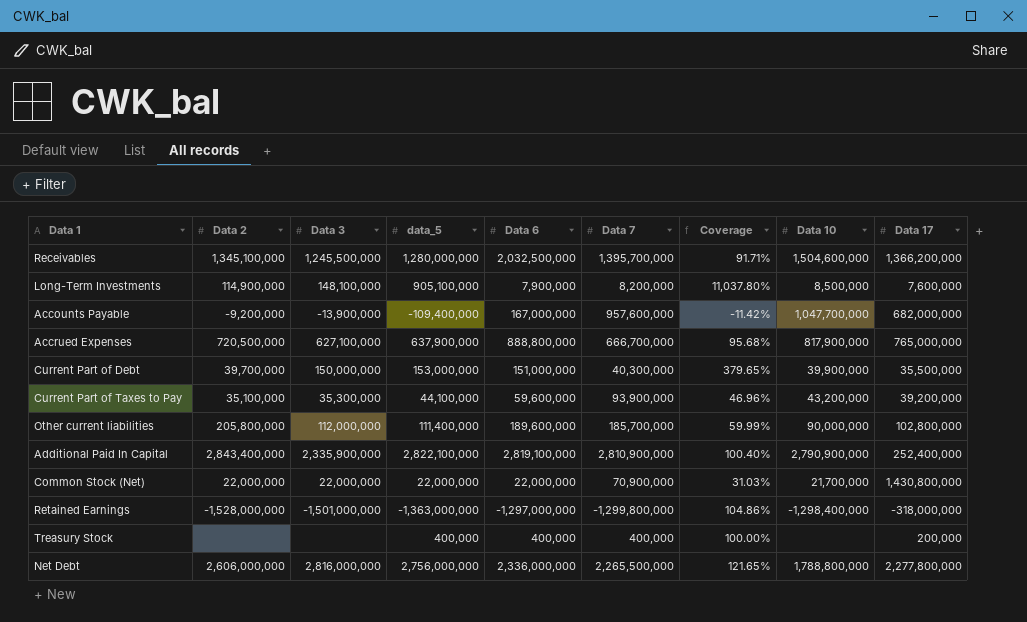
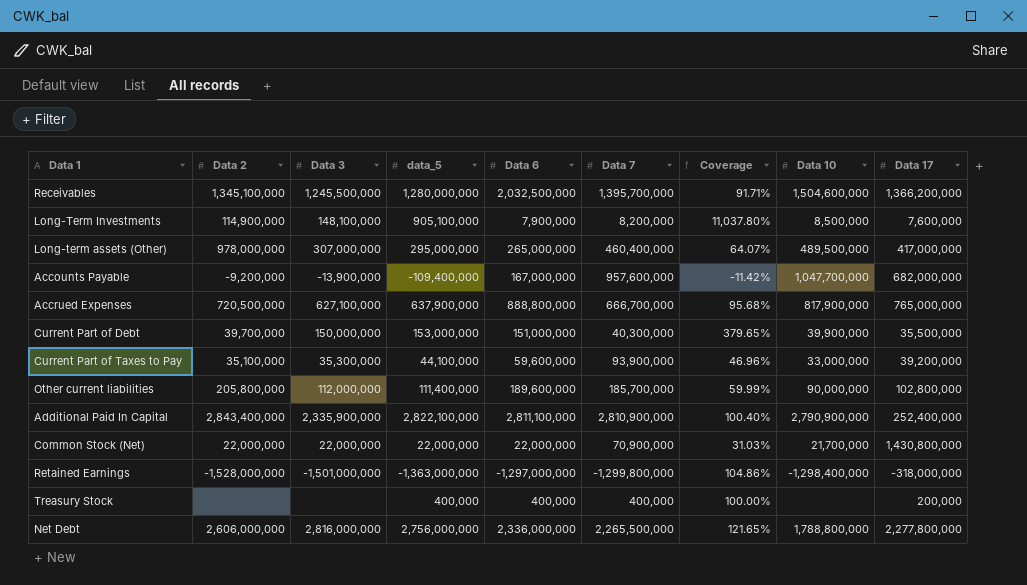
row Long-term assets (Other): none -> 978,000,000 | 307,000,000 | 295,000,000 | 265,000,000 | 460,400,000 | 64.07% | 489,500,000 | 417,000,000
Current Part of Taxes to Pay | Data 10: 43,200,000 -> 33,000,000
Additional Paid In Capital | Data 6: 2,819,100,000 -> 2,811,100,000

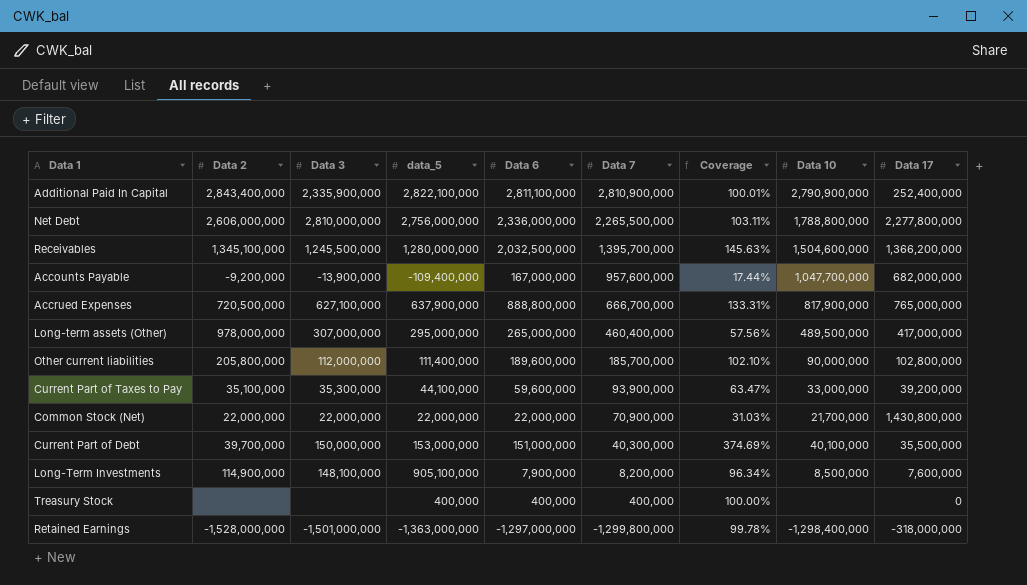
row order: none -> Data 7 descending
column Coverage | formula: [data_5] / [Data 7] -> [Data 6] / [Data 7]
Net Debt | Data 3: 2,816,000,000 -> 2,810,000,000
Current Part of Debt | Data 10: 39,900,000 -> 40,100,000
Treasury Stock | Data 17: 200,000 -> 0

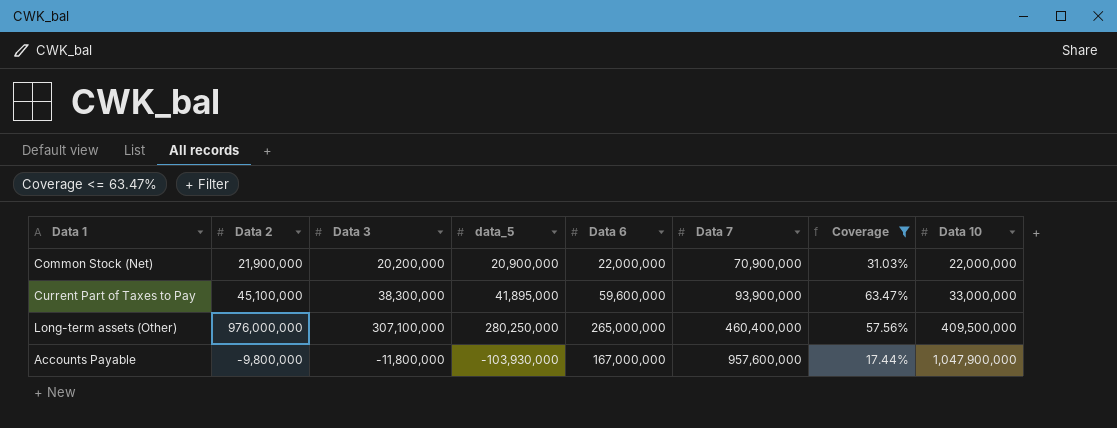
filter: none -> Coverage <= 63.47%
row order: Data 7 descending -> Data 7 ascending
column Data 17 | position: 9 -> none
Common Stock (Net) | Data 2: 22,000,000 -> 21,900,000
Common Stock (Net) | Data 3: 22,000,000 -> 20,200,000
Common Stock (Net) | data_5: 22,000,000 -> 20,900,000
Common Stock (Net) | Data 10: 21,700,000 -> 22,000,000
Current Part of Taxes to Pay | Data 2: 35,100,000 -> 45,100,000
Current Part of Taxes to Pay | Data 3: 35,300,000 -> 38,300,000
Current Part of Taxes to Pay | data_5: 44,100,000 -> 41,895,000
Long-term assets (Other) | Data 2: 978,000,000 -> 976,000,000
Long-term assets (Other) | Data 3: 307,000,000 -> 307,100,000
Long-term assets (Other) | data_5: 295,000,000 -> 280,250,000
Long-term assets (Other) | Data 10: 489,500,000 -> 409,500,000
Accounts Payable | Data 2: -9,200,000 -> -9,800,000
Accounts Payable | Data 3: -13,900,000 -> -11,800,000
Accounts Payable | data_5: -109,400,000 -> -103,930,000
Accounts Payable | Data 10: 1,047,700,000 -> 1,047,900,000

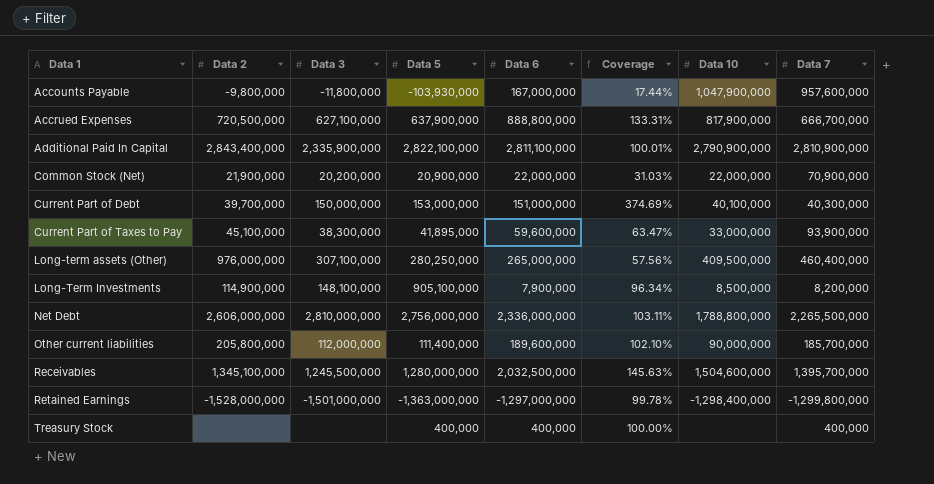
filter: Coverage <= 63.47% -> none
row order: Data 7 ascending -> Data 1 ascending
column name: data_5 -> Data 5
column Data 7 | position: 6 -> 8

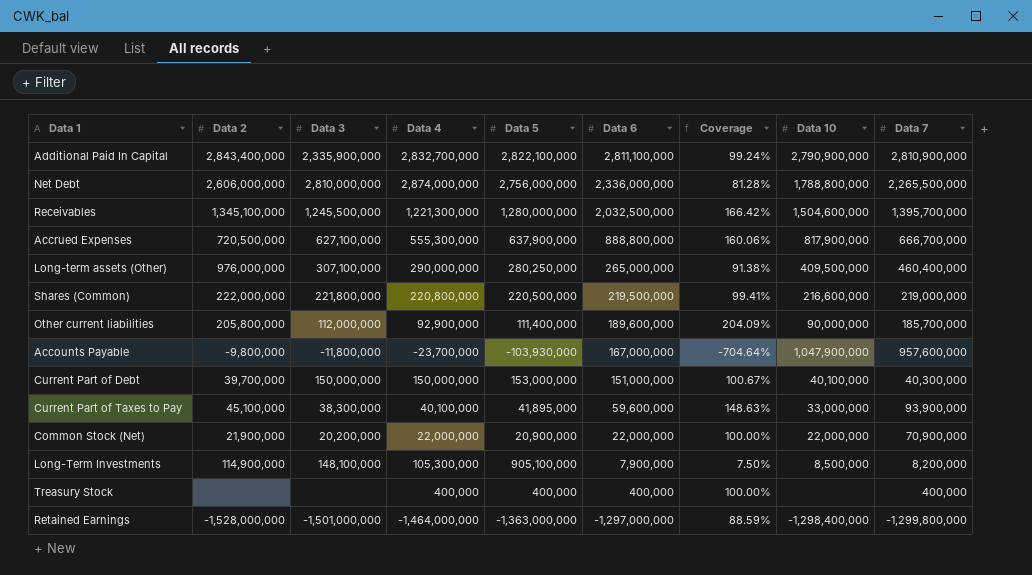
row order: Data 1 ascending -> Data 6 descending
column Data 4 | position: none -> 4
column Coverage | formula: [Data 6] / [Data 7] -> [Data 6] / [Data 4]
row Shares (Common): none -> 222,000,000 | 221,800,000 | 220,800,000 | 220,500,000 | 219,500,000 | 99.41% | 216,600,000 | 219,000,000

